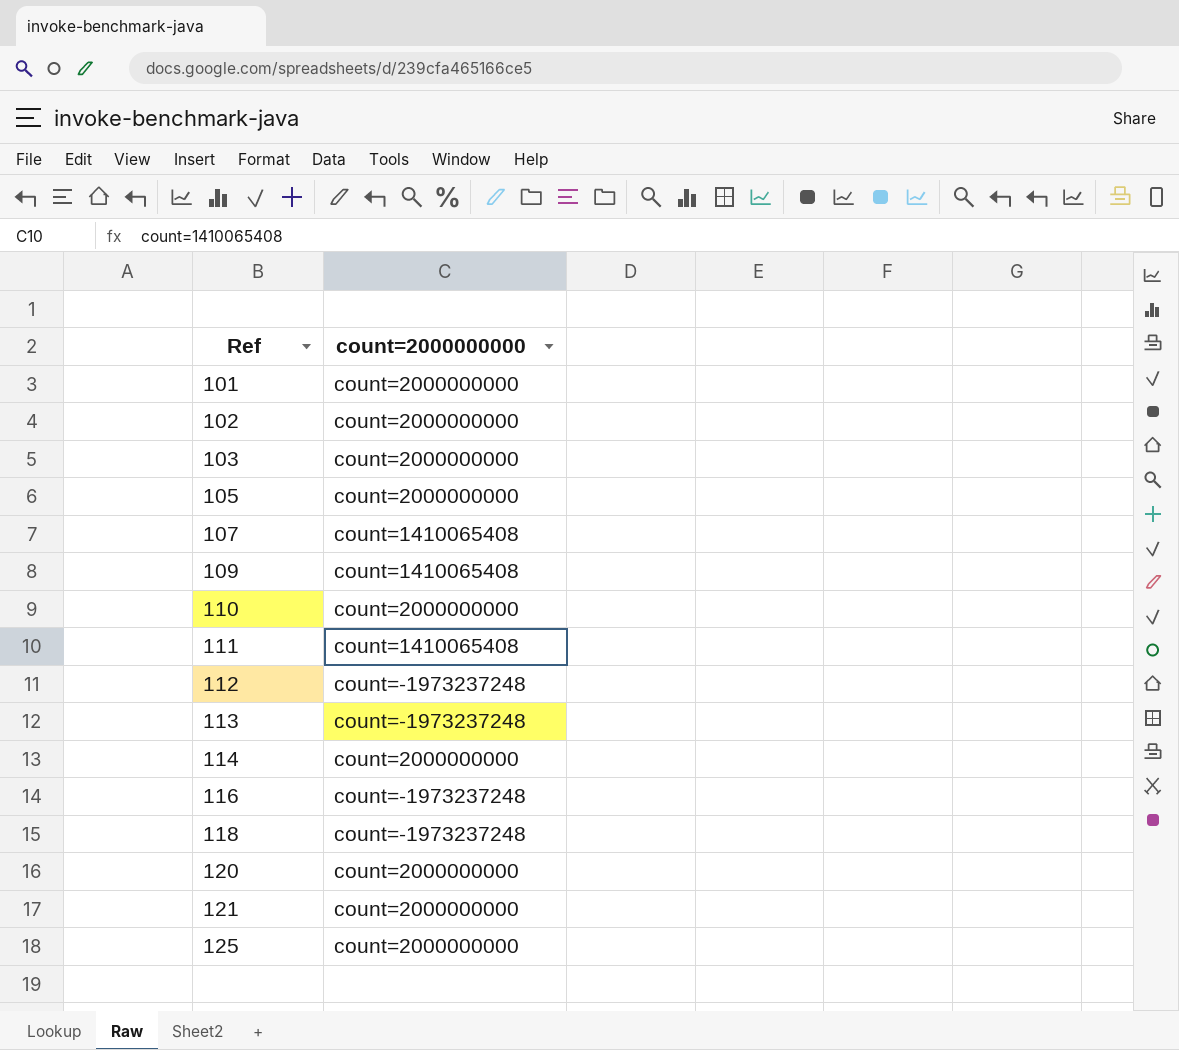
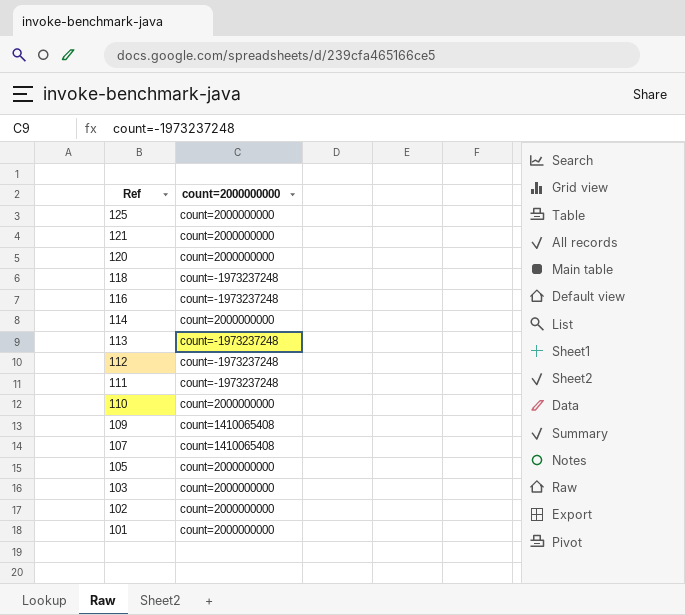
row order: Ref ascending -> Ref descending
111 | count=2000000000: count=1410065408 -> count=-1973237248

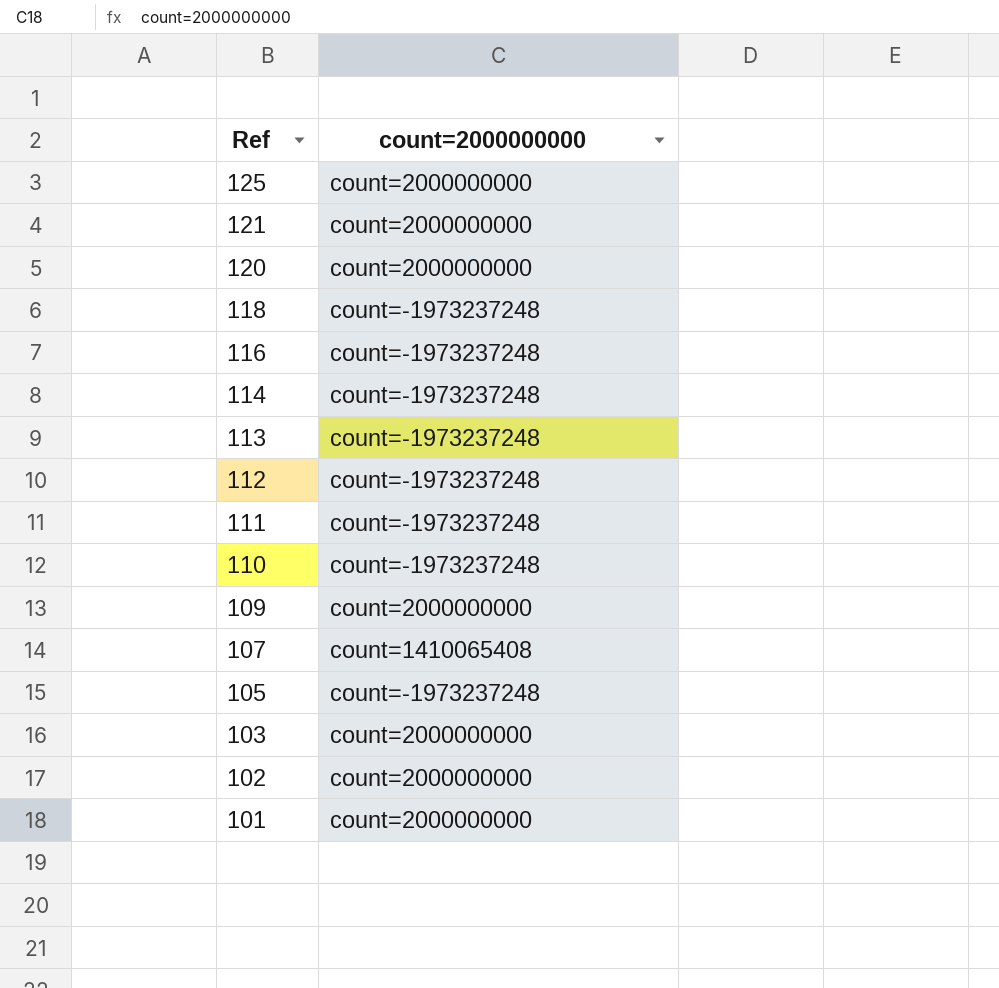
114 | count=2000000000: count=2000000000 -> count=-1973237248
110 | count=2000000000: count=2000000000 -> count=-1973237248
109 | count=2000000000: count=1410065408 -> count=2000000000
105 | count=2000000000: count=2000000000 -> count=-1973237248

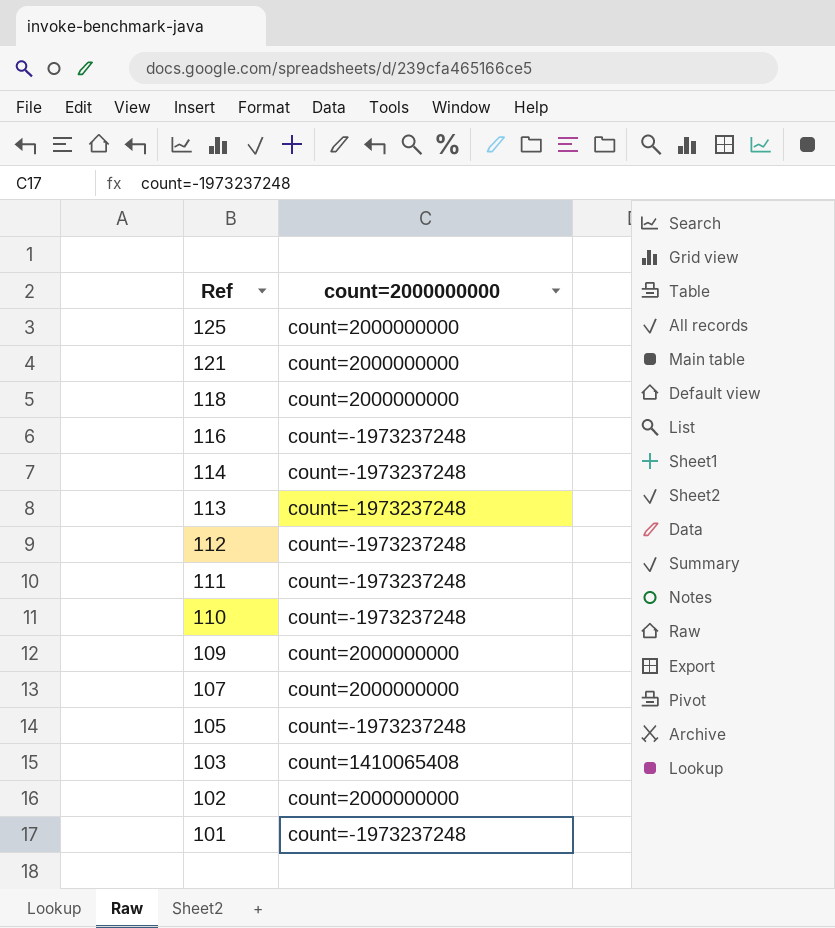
row 120: count=2000000000 -> none
118 | count=2000000000: count=-1973237248 -> count=2000000000
107 | count=2000000000: count=1410065408 -> count=2000000000
103 | count=2000000000: count=2000000000 -> count=1410065408
101 | count=2000000000: count=2000000000 -> count=-1973237248

